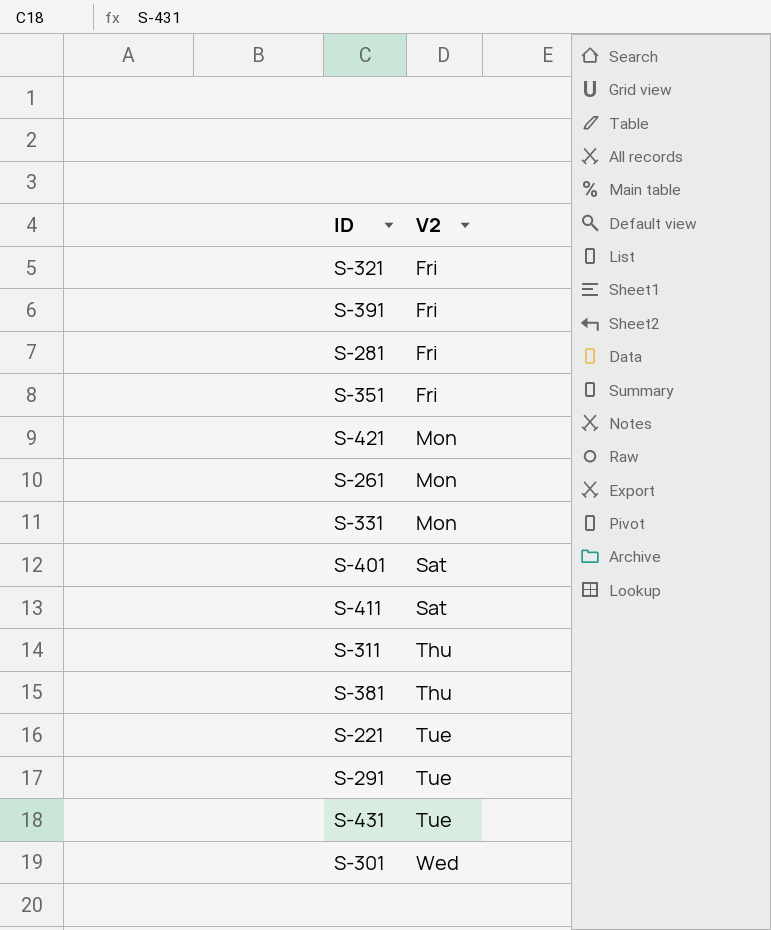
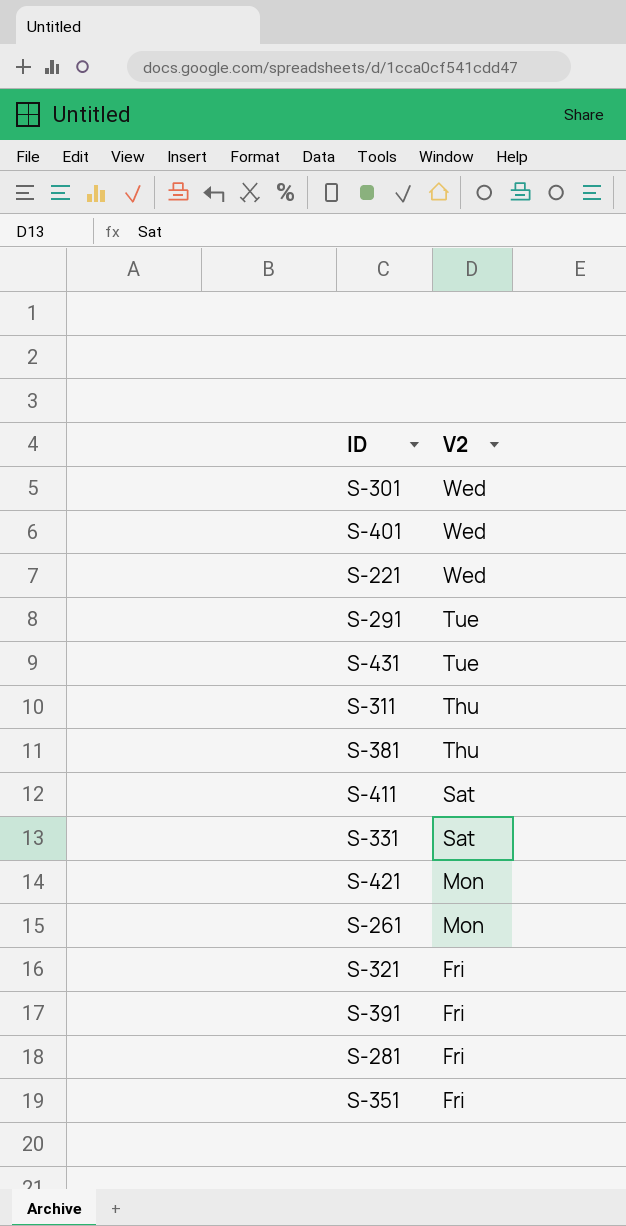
row order: V2 ascending -> V2 descending
S-401 | V2: Sat -> Wed
S-221 | V2: Tue -> Wed
S-331 | V2: Mon -> Sat

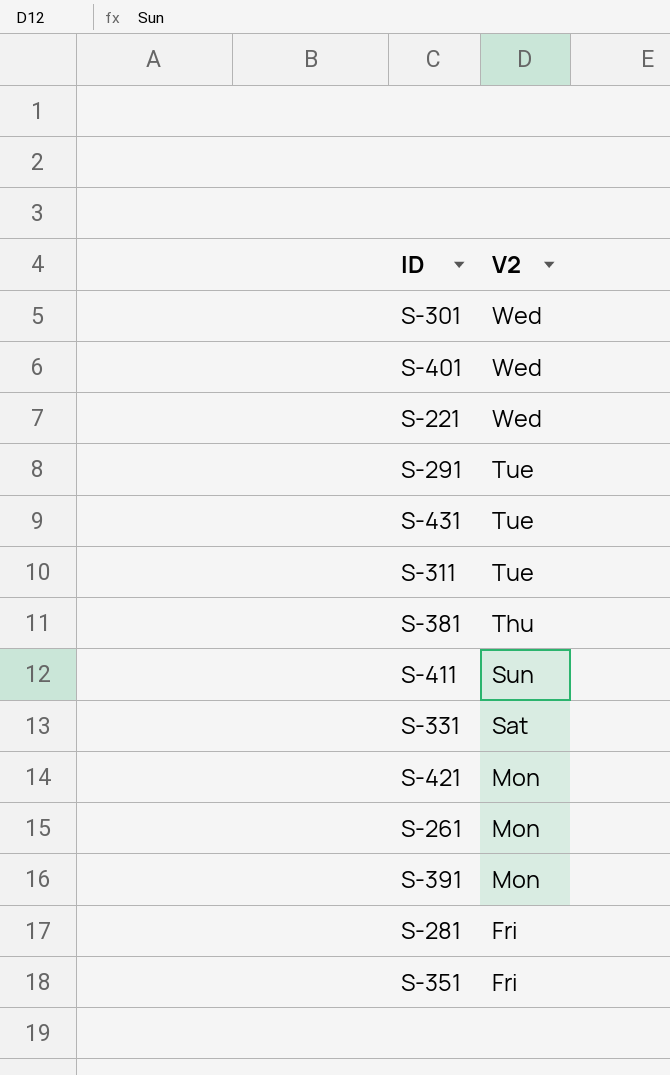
row S-321: Fri -> none
S-311 | V2: Thu -> Tue
S-411 | V2: Sat -> Sun
S-391 | V2: Fri -> Mon

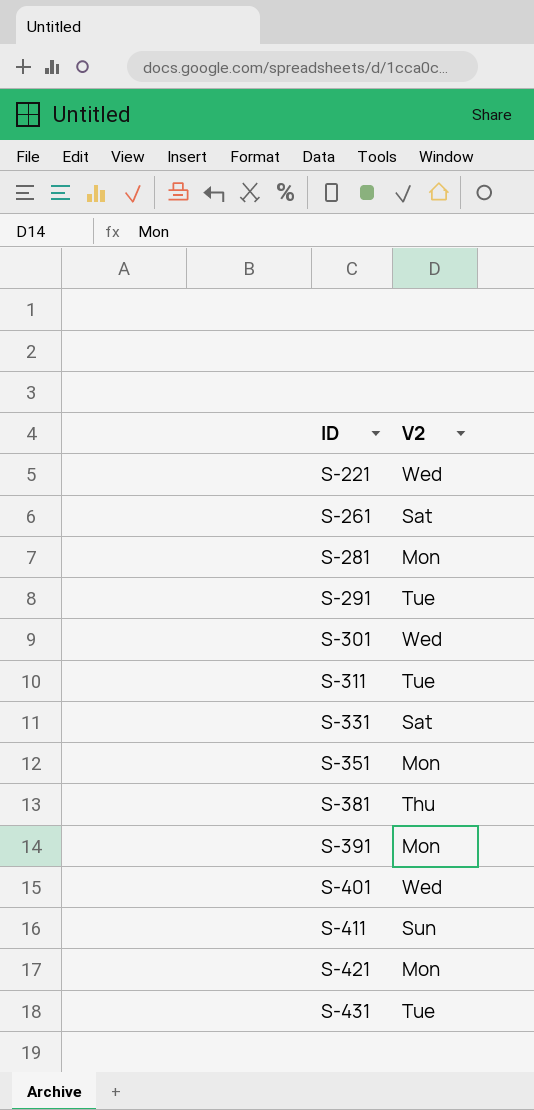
row order: V2 descending -> ID ascending
S-261 | V2: Mon -> Sat
S-281 | V2: Fri -> Mon
S-351 | V2: Fri -> Mon

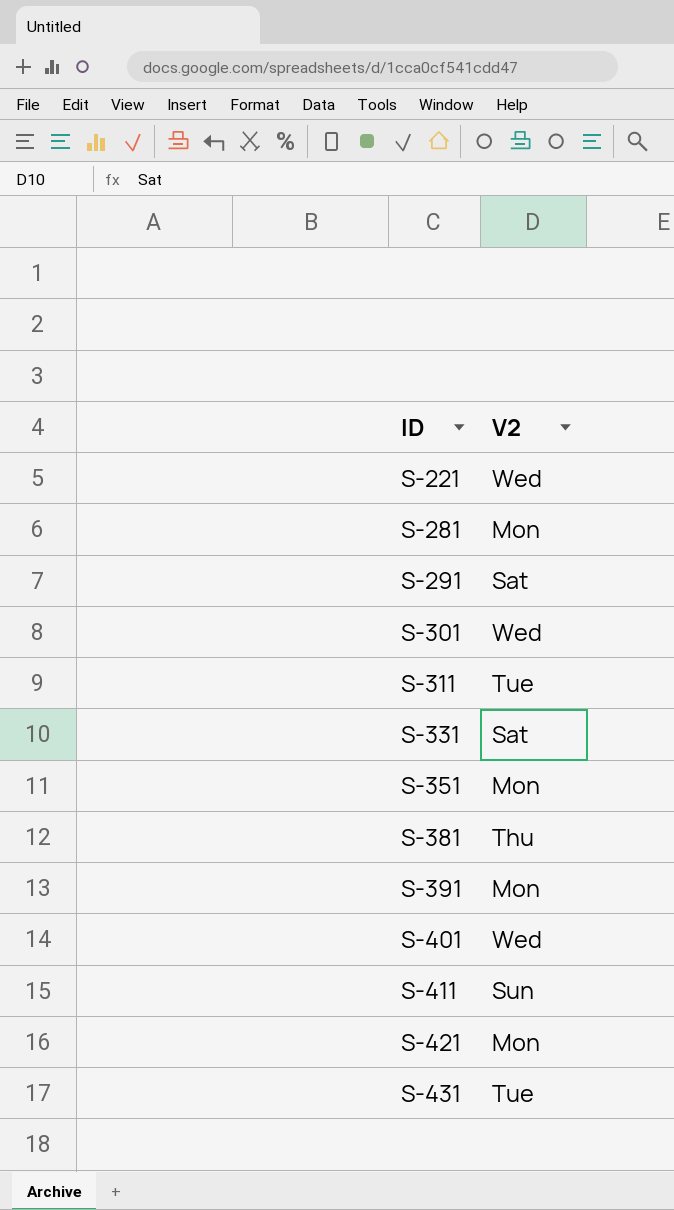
row S-261: Sat -> none
S-291 | V2: Tue -> Sat

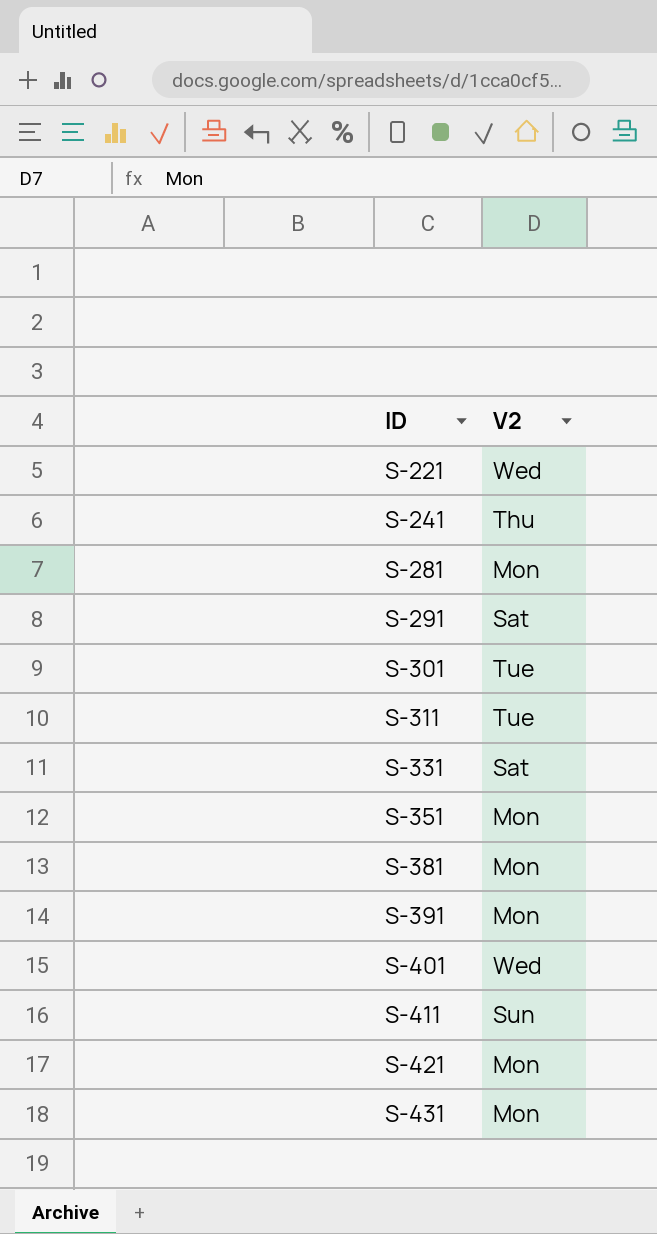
row S-241: none -> Thu
S-301 | V2: Wed -> Tue
S-381 | V2: Thu -> Mon
S-431 | V2: Tue -> Mon

